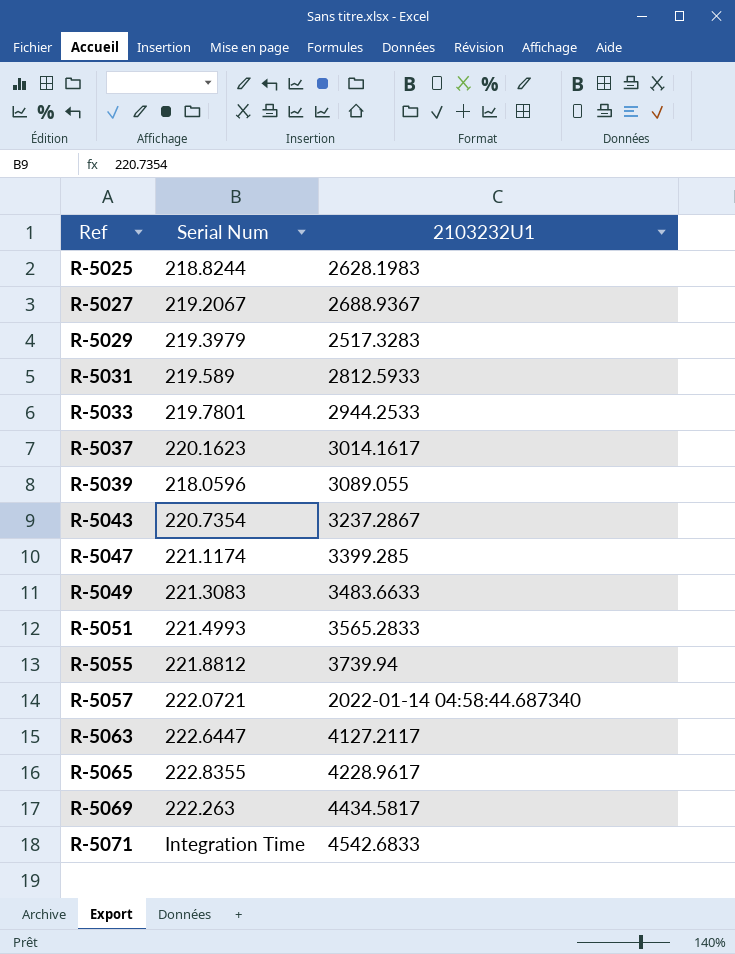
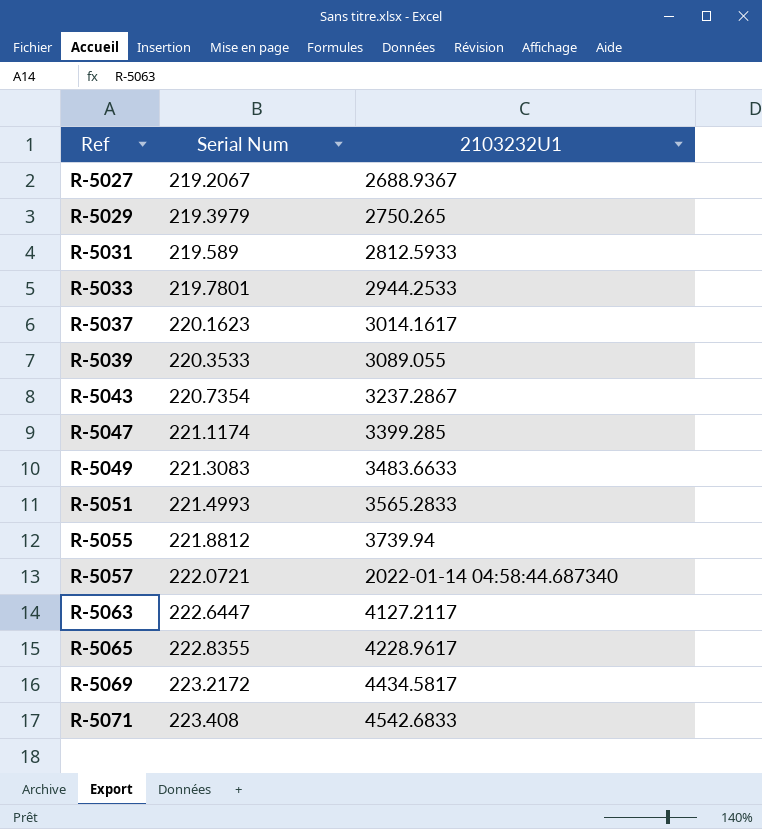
row R-5025: 218.8244 | 2628.1983 -> none
R-5029 | 2103232U1: 2517.3283 -> 2750.265
R-5039 | Serial Num: 218.0596 -> 220.3533
R-5069 | Serial Num: 222.263 -> 223.2172
R-5071 | Serial Num: Integration Time -> 223.408

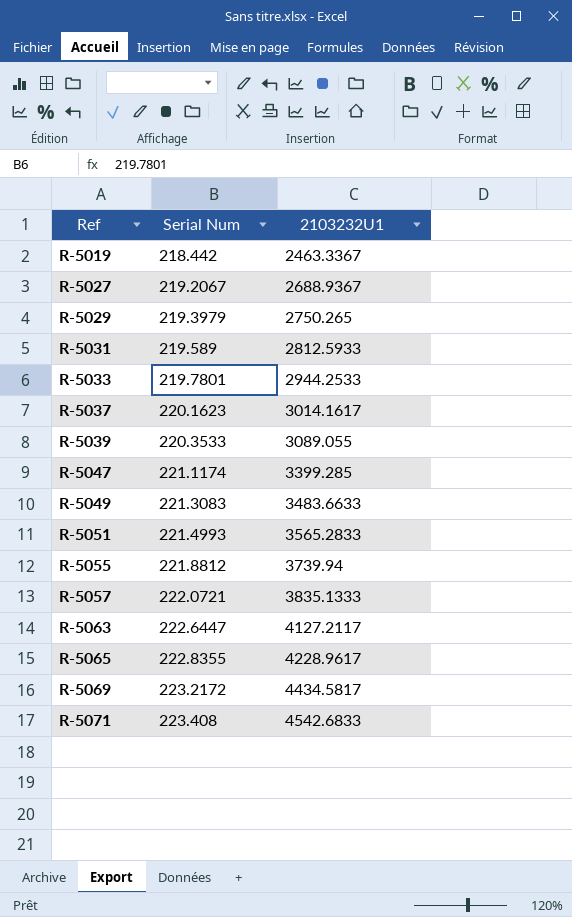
row R-5043: 220.7354 | 3237.2867 -> none
row R-5019: none -> 218.442 | 2463.3367
R-5057 | 2103232U1: 2022-01-14 04:58:44.687340 -> 3835.1333

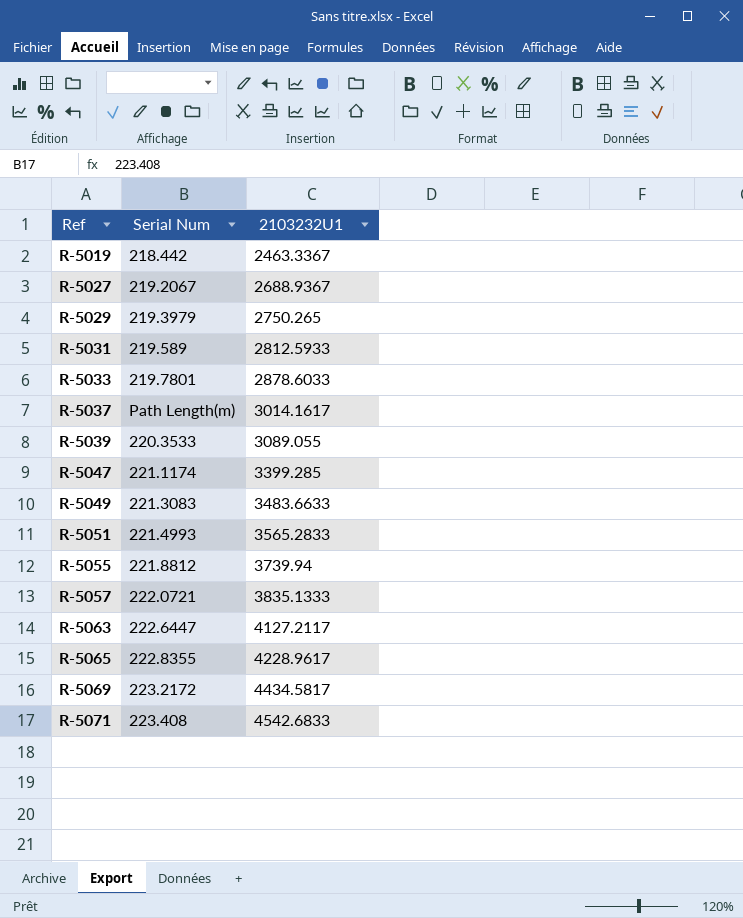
R-5033 | 2103232U1: 2944.2533 -> 2878.6033
R-5037 | Serial Num: 220.1623 -> Path Length(m)

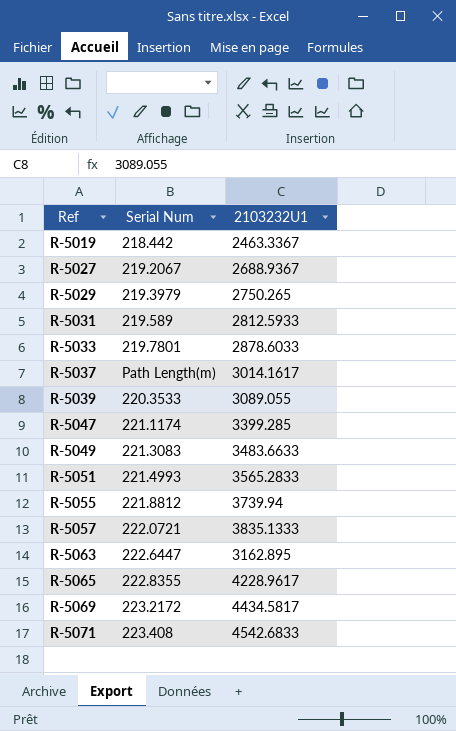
R-5063 | 2103232U1: 4127.2117 -> 3162.895

